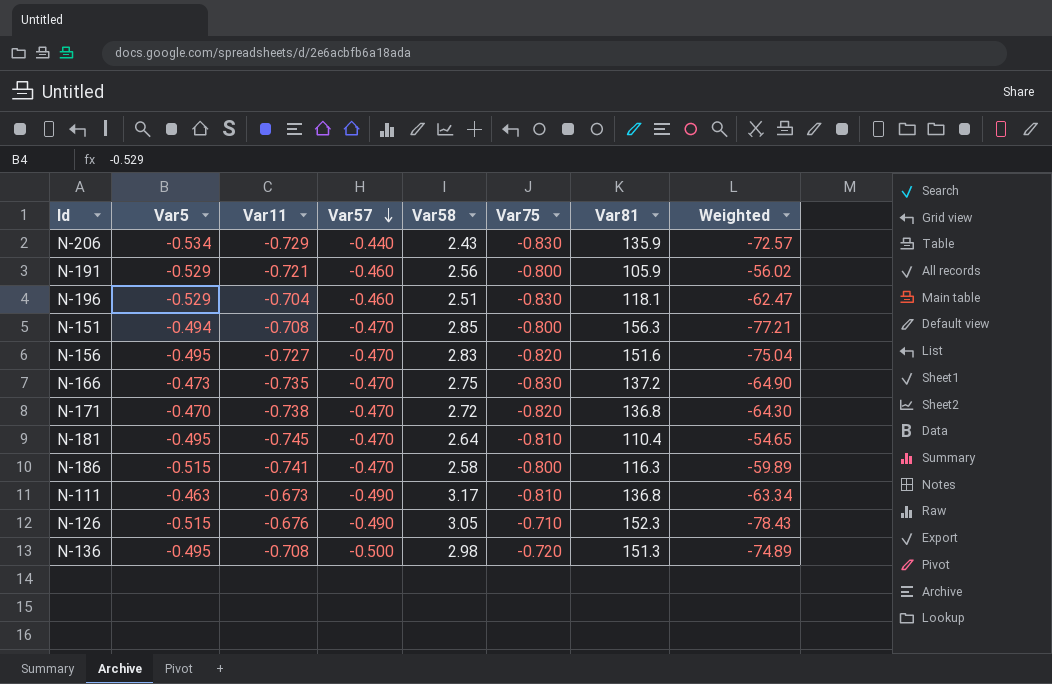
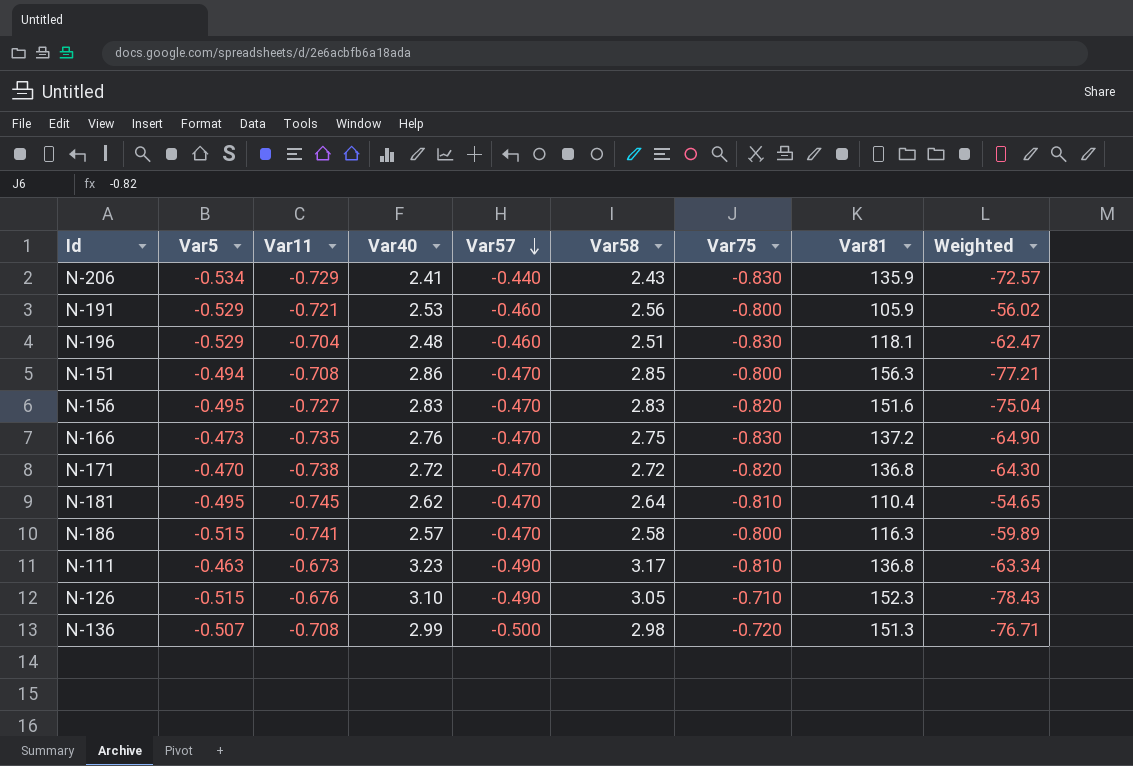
column Var40 | position: none -> 4
N-136 | Var5: -0.495 -> -0.507
N-136 | Weighted: -74.89 -> -76.71

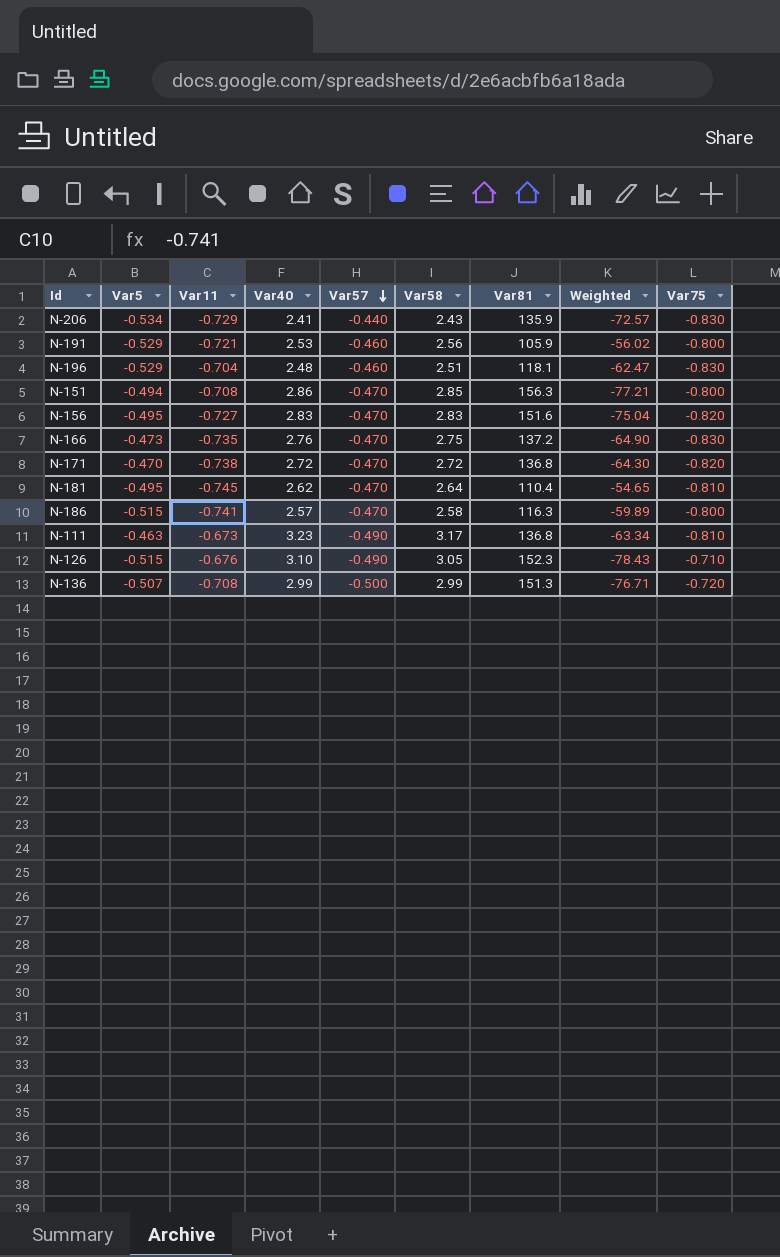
column Var75 | position: 7 -> 9
N-136 | Var58: 2.98 -> 2.99

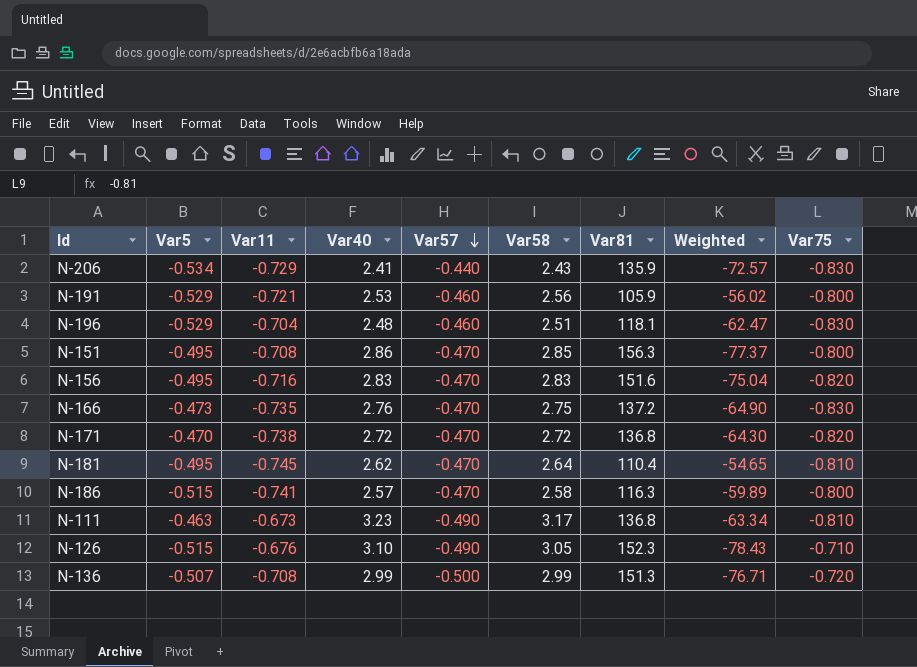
N-151 | Var5: -0.494 -> -0.495
N-151 | Weighted: -77.21 -> -77.37
N-156 | Var11: -0.727 -> -0.716

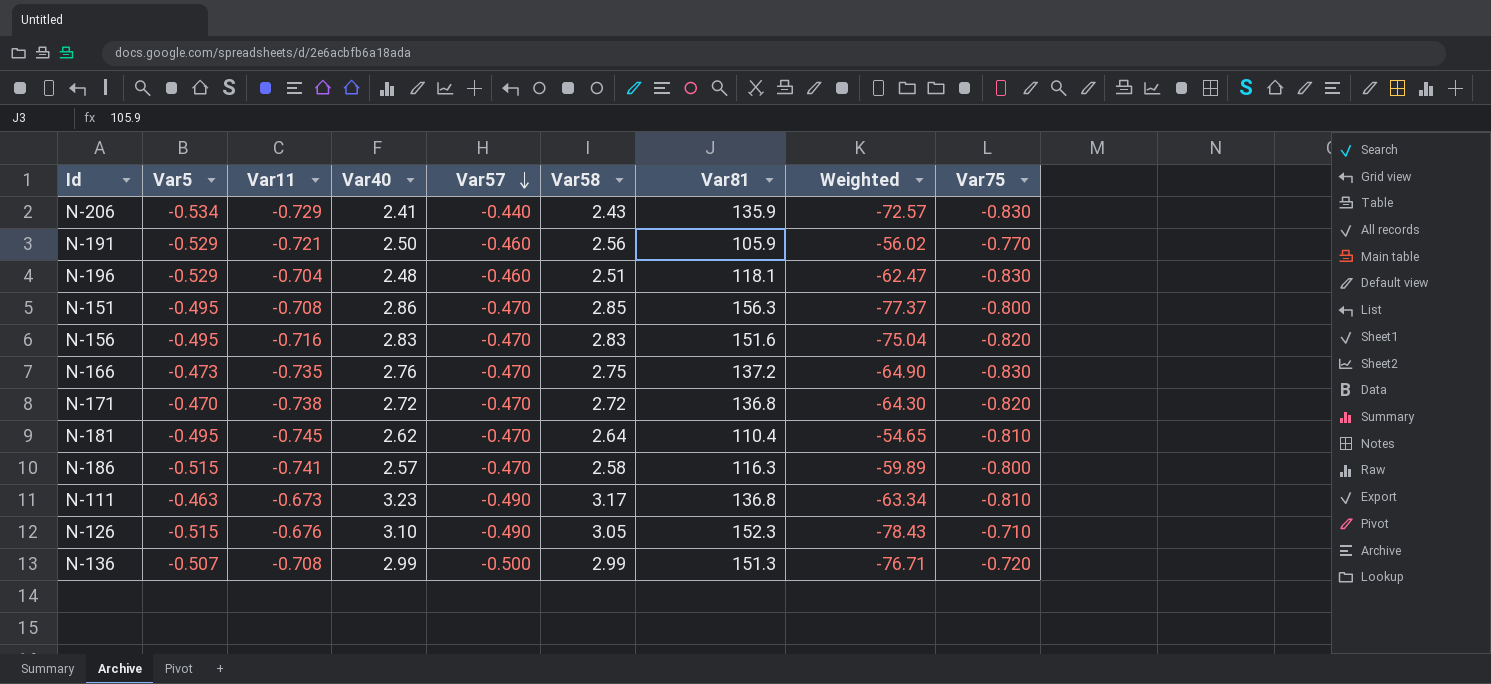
N-191 | Var40: 2.53 -> 2.50
N-191 | Var75: -0.800 -> -0.770

